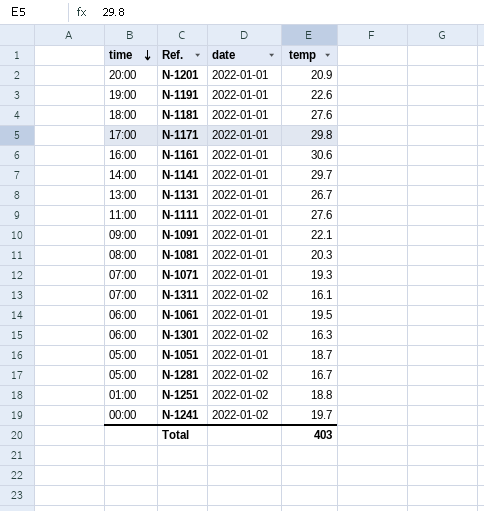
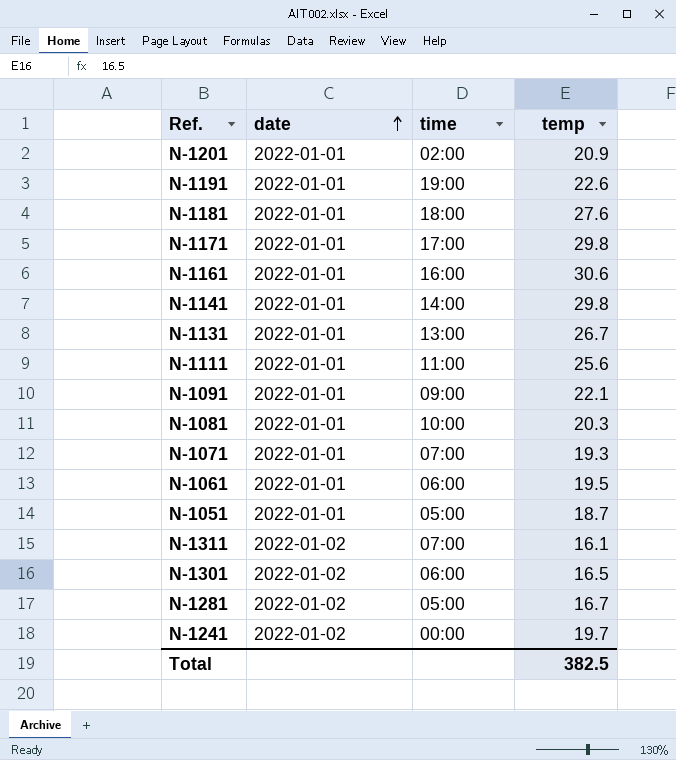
row order: time descending -> date ascending
column time | position: 1 -> 3
row N-1251: 01:00 | 2022-01-02 | 18.8 -> none
N-1201 | time: 20:00 -> 02:00
N-1141 | temp: 29.7 -> 29.8
N-1111 | temp: 27.6 -> 25.6
N-1081 | time: 08:00 -> 10:00
N-1301 | temp: 16.3 -> 16.5
Total | temp: 403 -> 382.5

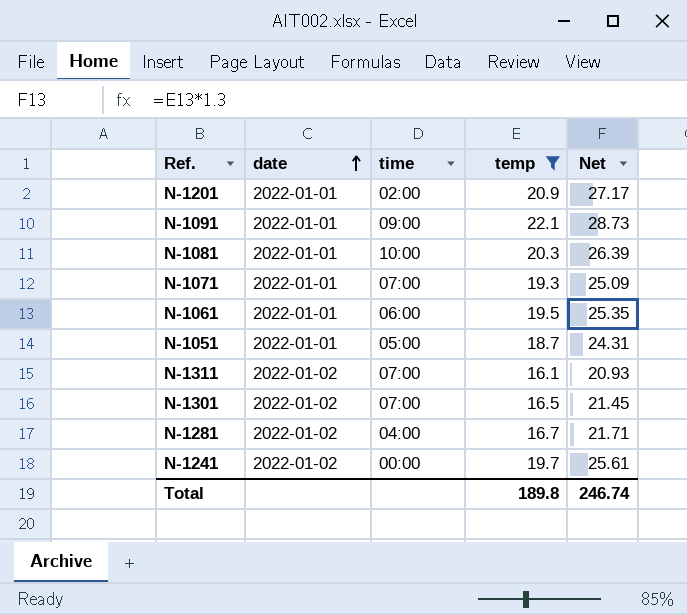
filter: none -> temp <= 22.1
column Net | formula: none -> [temp] * 1.3
N-1301 | time: 06:00 -> 07:00
N-1281 | time: 05:00 -> 04:00
Total | temp: 382.5 -> 189.8

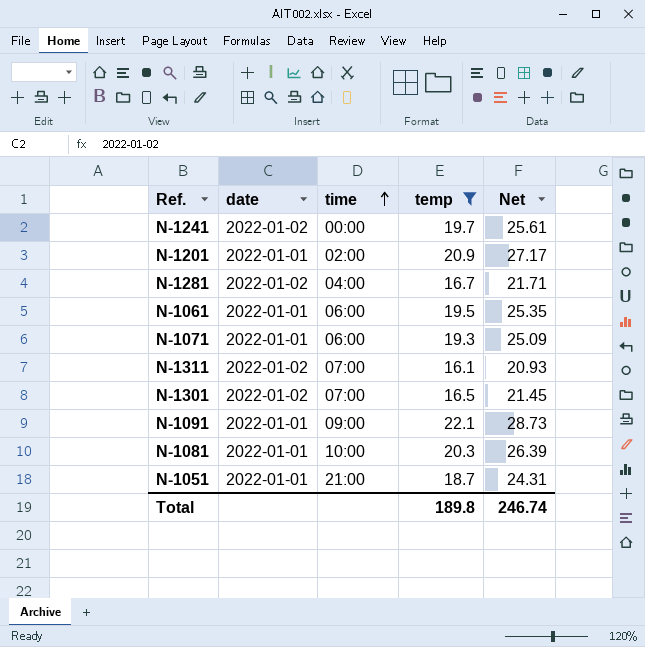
row order: date ascending -> time ascending
N-1071 | time: 07:00 -> 06:00
N-1051 | time: 05:00 -> 21:00

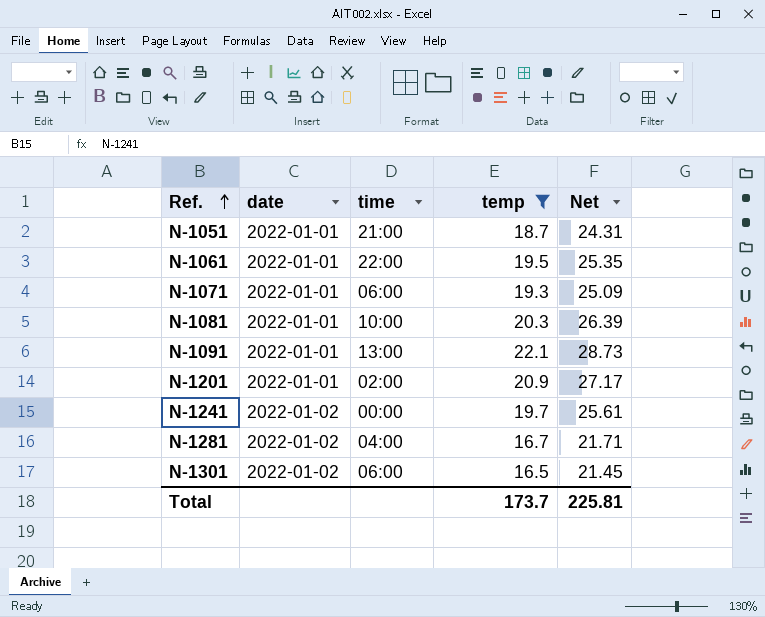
row order: time ascending -> Ref. ascending
row N-1311: 2022-01-02 | 07:00 | 16.1 | 20.93 -> none
N-1061 | time: 06:00 -> 22:00
N-1091 | time: 09:00 -> 13:00
N-1301 | time: 07:00 -> 06:00
Total | temp: 189.8 -> 173.7
Total | Net: 246.74 -> 225.81

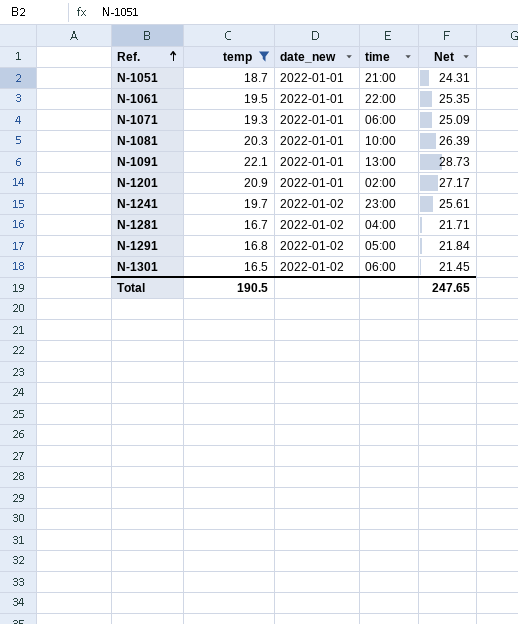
column temp | position: 4 -> 2
column name: date -> date_new
N-1241 | time: 00:00 -> 23:00
row N-1291: none -> 16.8 | 2022-01-02 | 05:00 | 21.84
Total | temp: 173.7 -> 190.5
Total | Net: 225.81 -> 247.65

